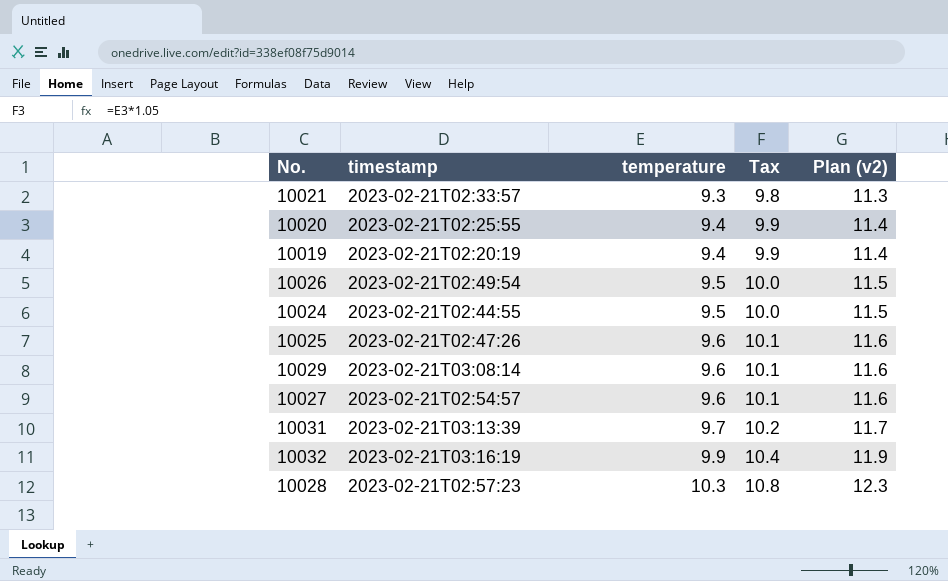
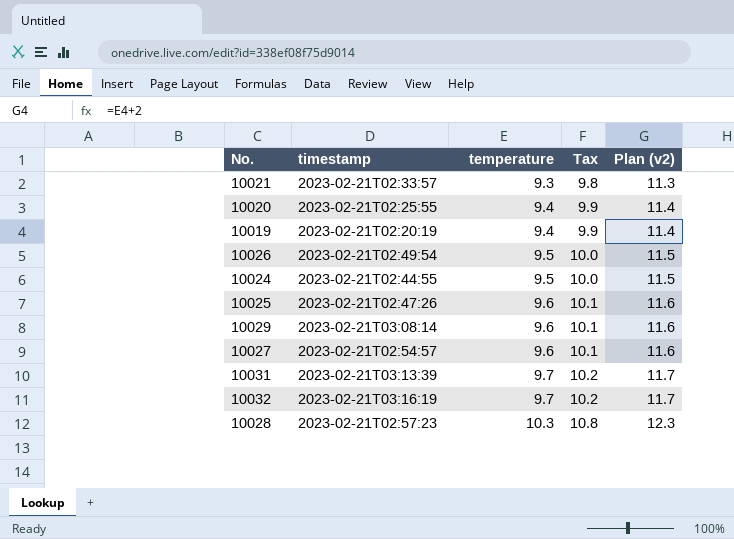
10032 | temperature: 9.9 -> 9.7
10032 | Tax: 10.4 -> 10.2
10032 | Plan (v2): 11.9 -> 11.7

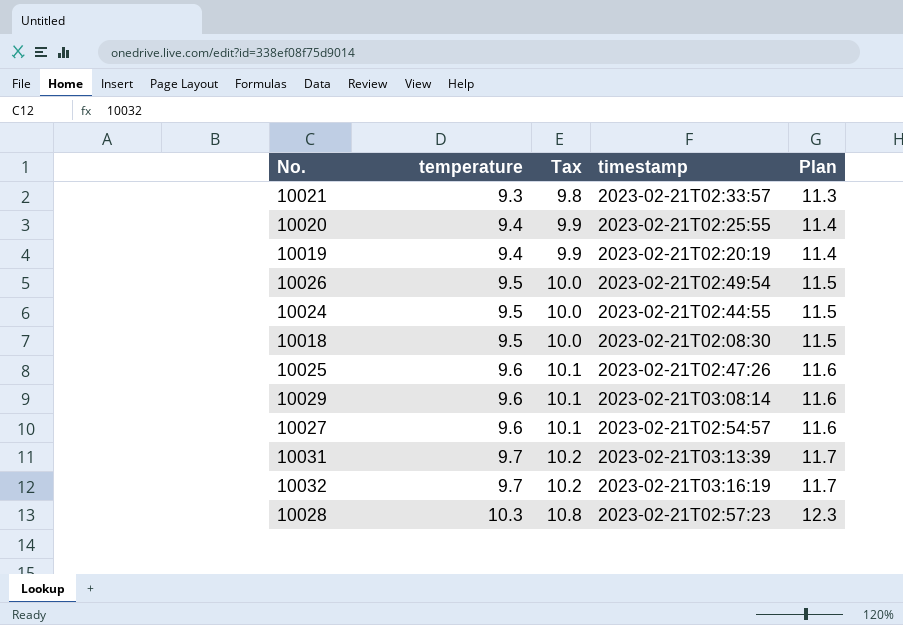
column timestamp | position: 2 -> 4
column name: Plan (v2) -> Plan
row 10018: none -> 9.5 | 10.0 | 2023-02-21T02:08:30 | 11.5

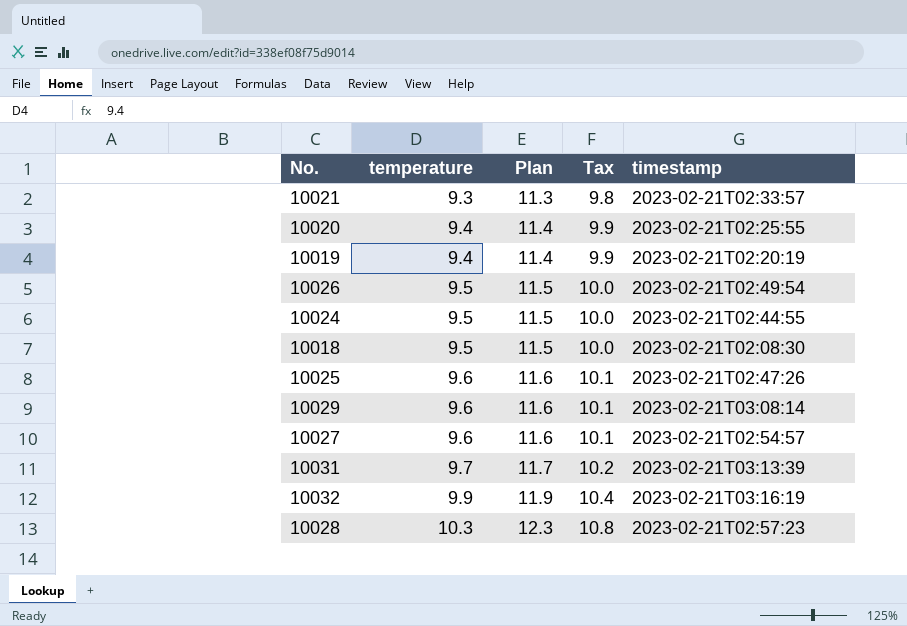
column Plan | position: 5 -> 3
10032 | temperature: 9.7 -> 9.9
10032 | Plan: 11.7 -> 11.9
10032 | Tax: 10.2 -> 10.4

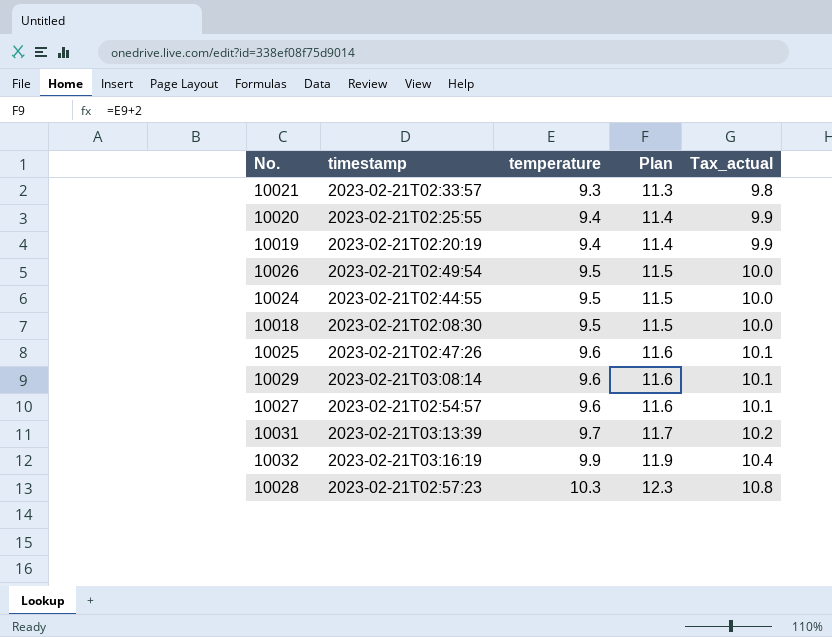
column timestamp | position: 5 -> 2
column name: Tax -> Tax_actual

